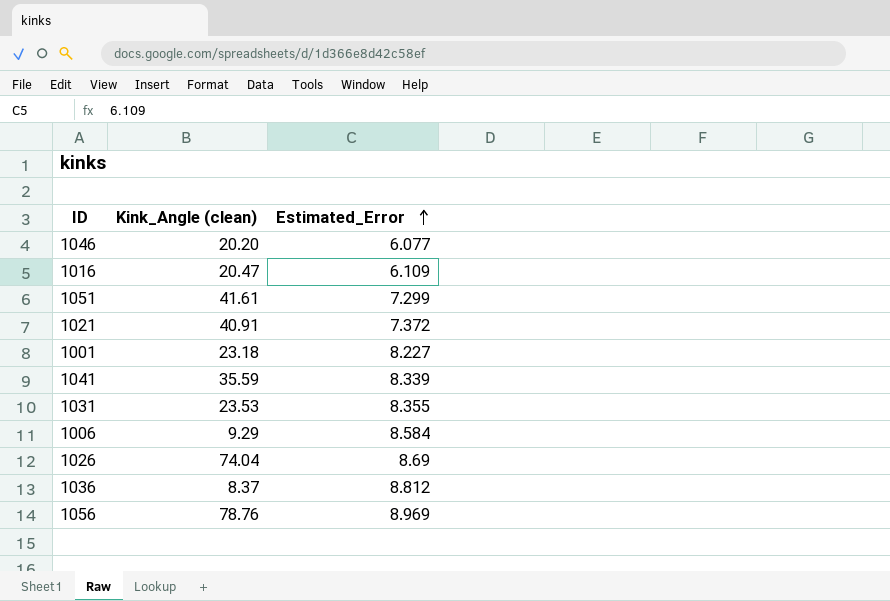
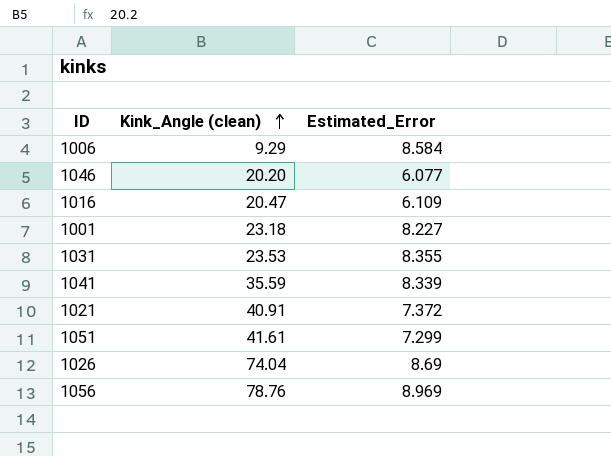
row order: Estimated_Error ascending -> Kink_Angle (clean) ascending
row 1036: 8.37 | 8.812 -> none

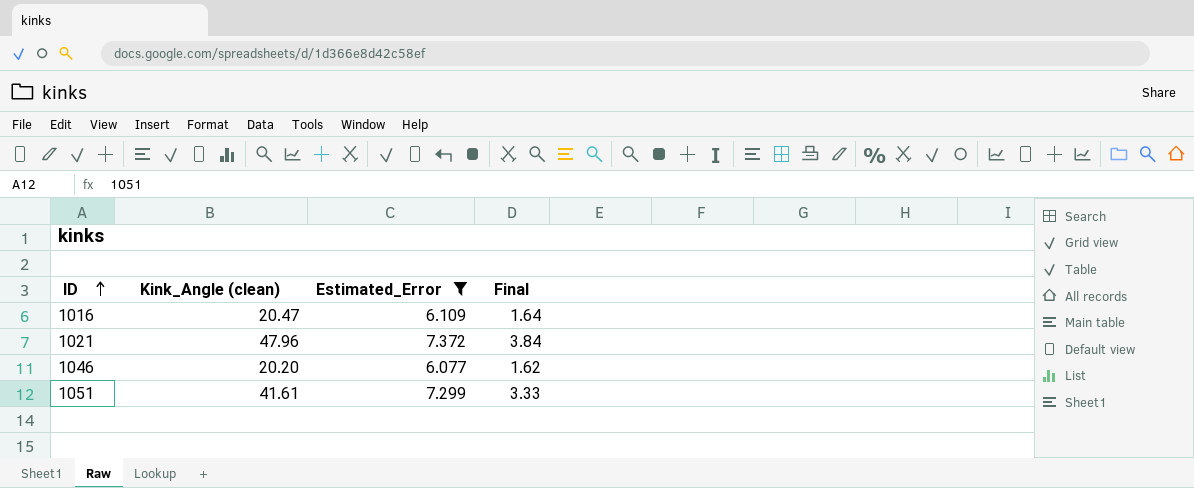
filter: none -> Estimated_Error <= 7.372
row order: Kink_Angle (clean) ascending -> ID ascending
column Final | formula: none -> [Kink_Angle (clean)] * 0.08
1021 | Kink_Angle (clean): 40.91 -> 47.96

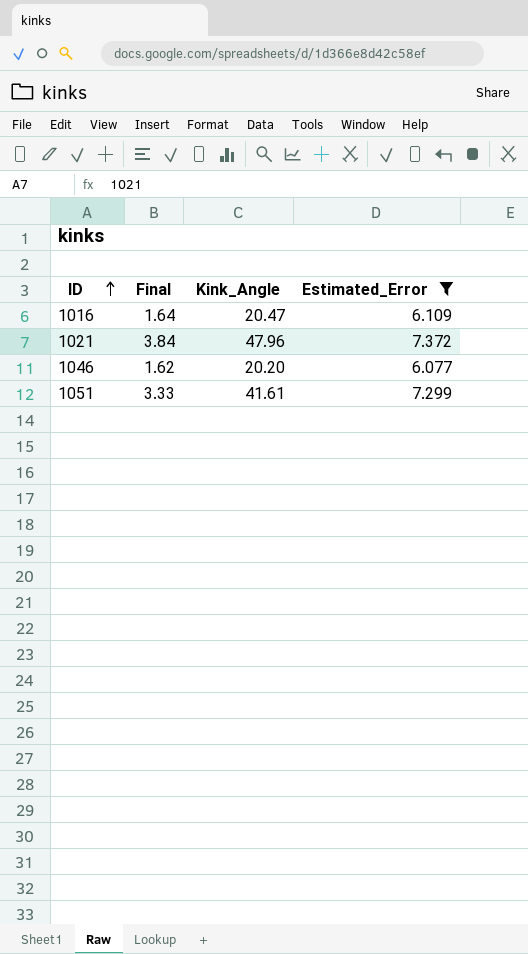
column Final | position: 4 -> 2
column name: Kink_Angle (clean) -> Kink_Angle

